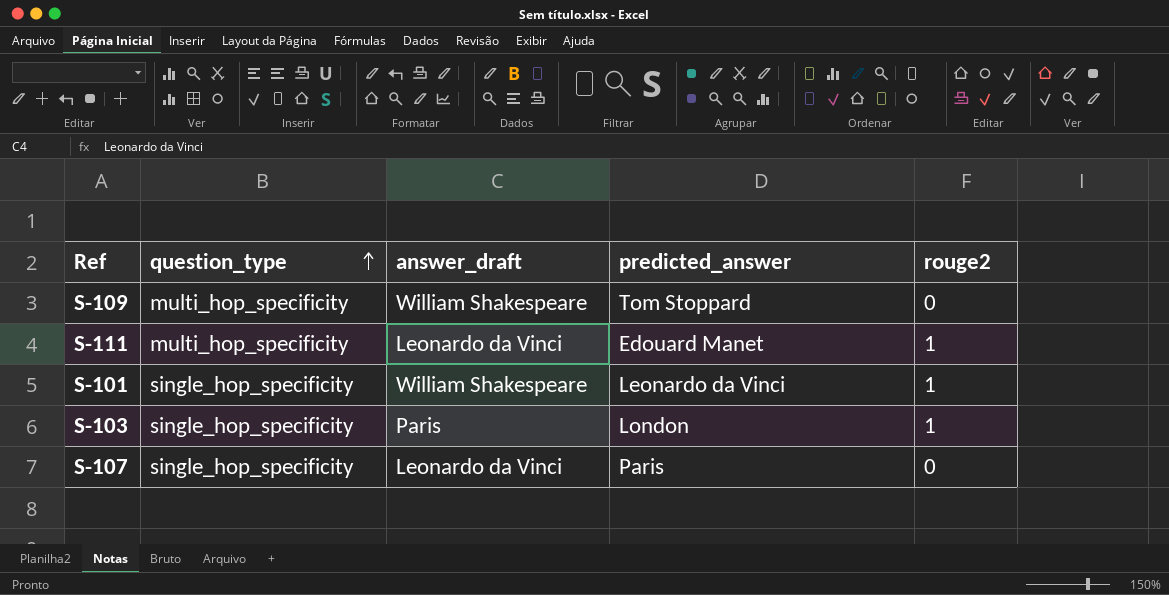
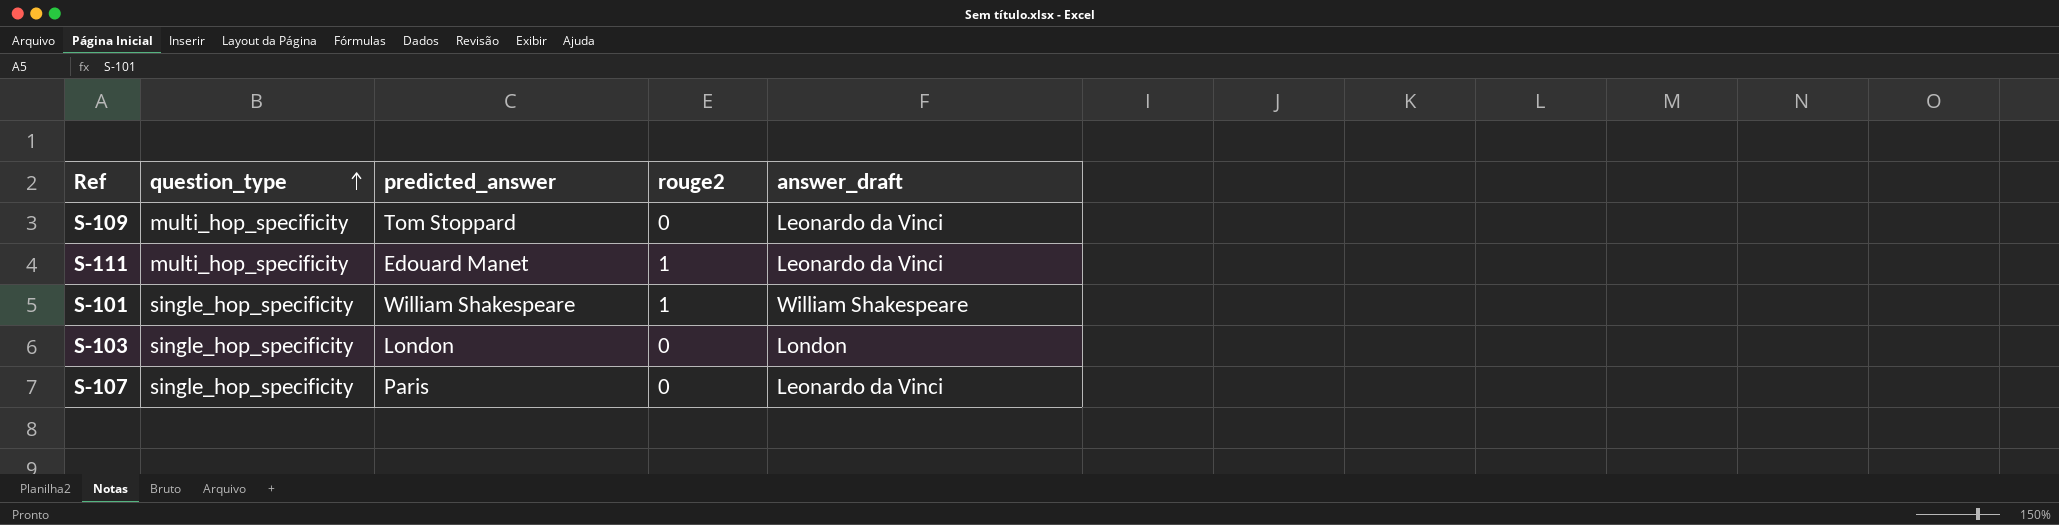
column answer_draft | position: 3 -> 5
S-109 | answer_draft: William Shakespeare -> Leonardo da Vinci
S-101 | predicted_answer: Leonardo da Vinci -> William Shakespeare
S-103 | rouge2: 1 -> 0
S-103 | answer_draft: Paris -> London

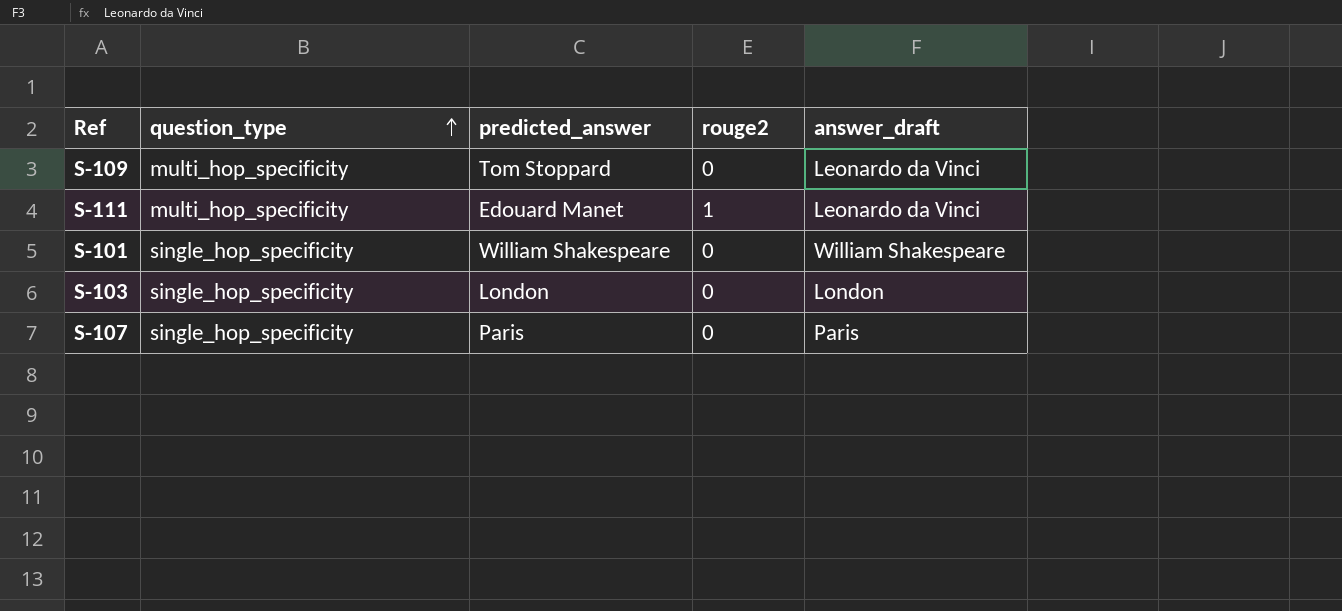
S-101 | rouge2: 1 -> 0
S-107 | answer_draft: Leonardo da Vinci -> Paris

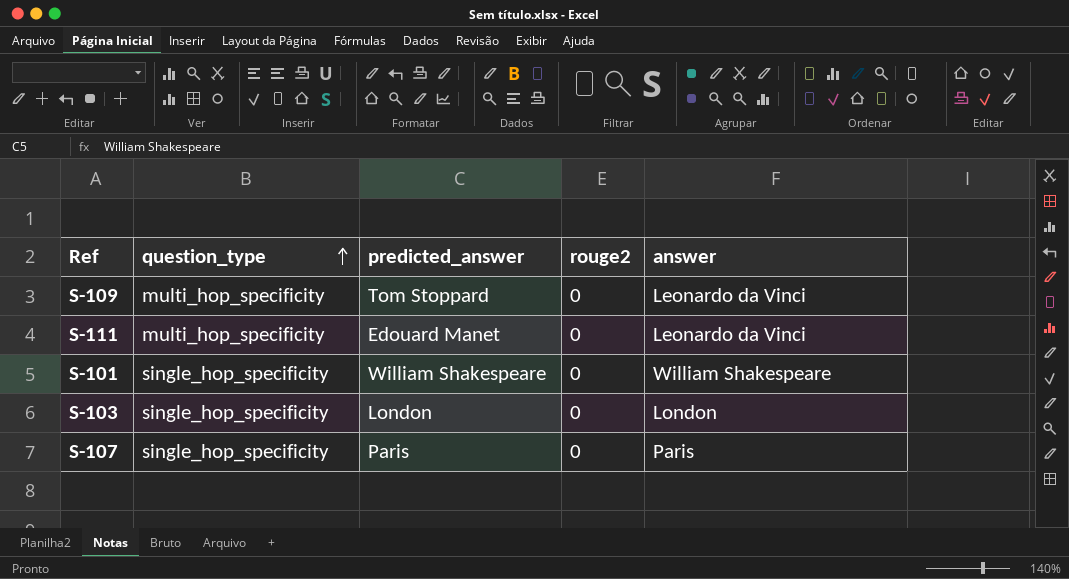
column name: answer_draft -> answer
S-111 | rouge2: 1 -> 0

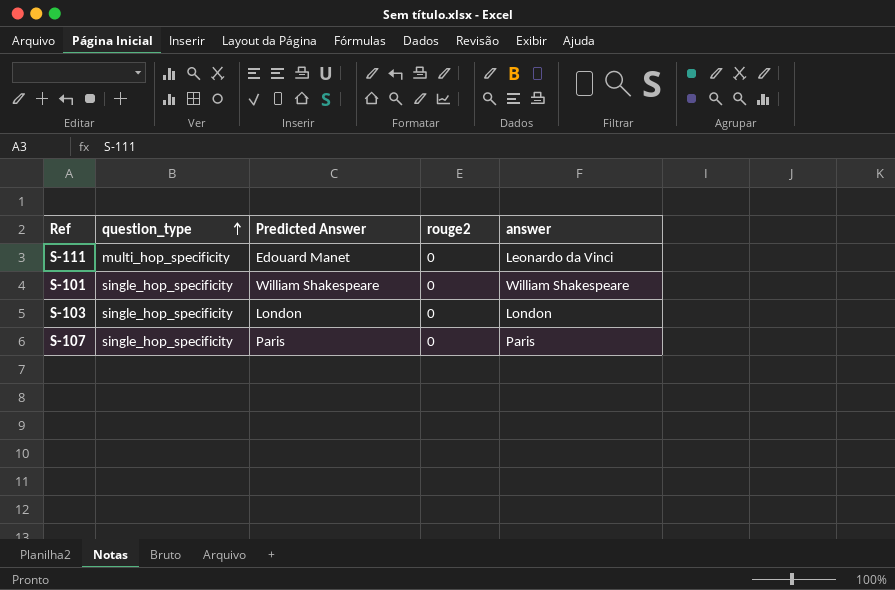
column name: predicted_answer -> Predicted Answer
row S-109: multi_hop_specificity | Tom Stoppard | 0 | Leonardo da Vinci -> none

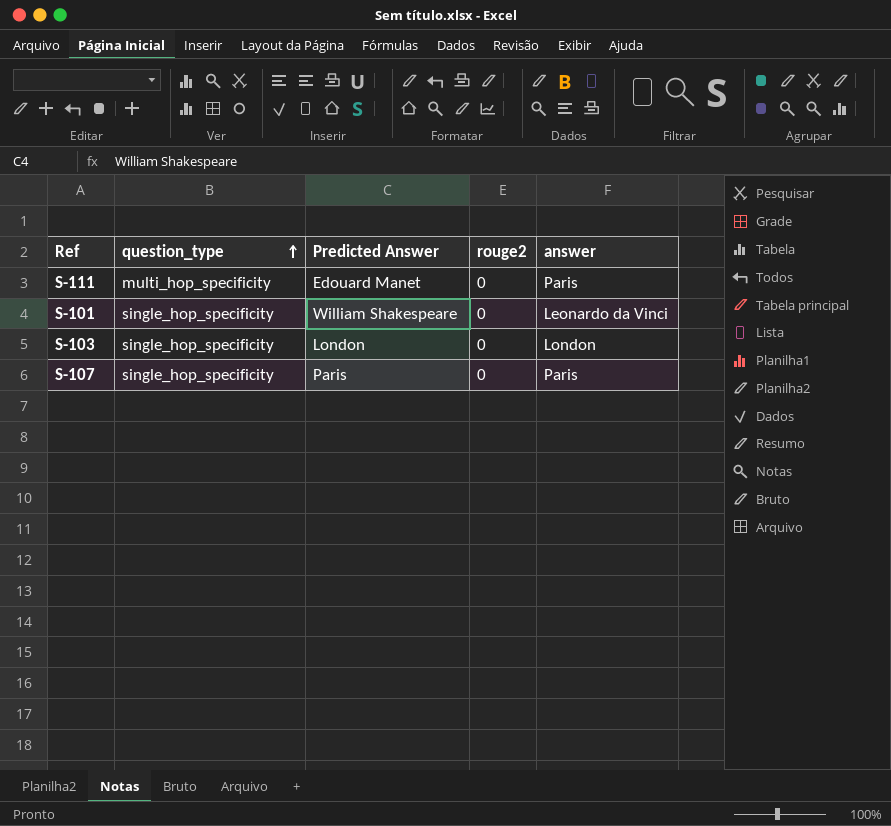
S-111 | answer: Leonardo da Vinci -> Paris
S-101 | answer: William Shakespeare -> Leonardo da Vinci

